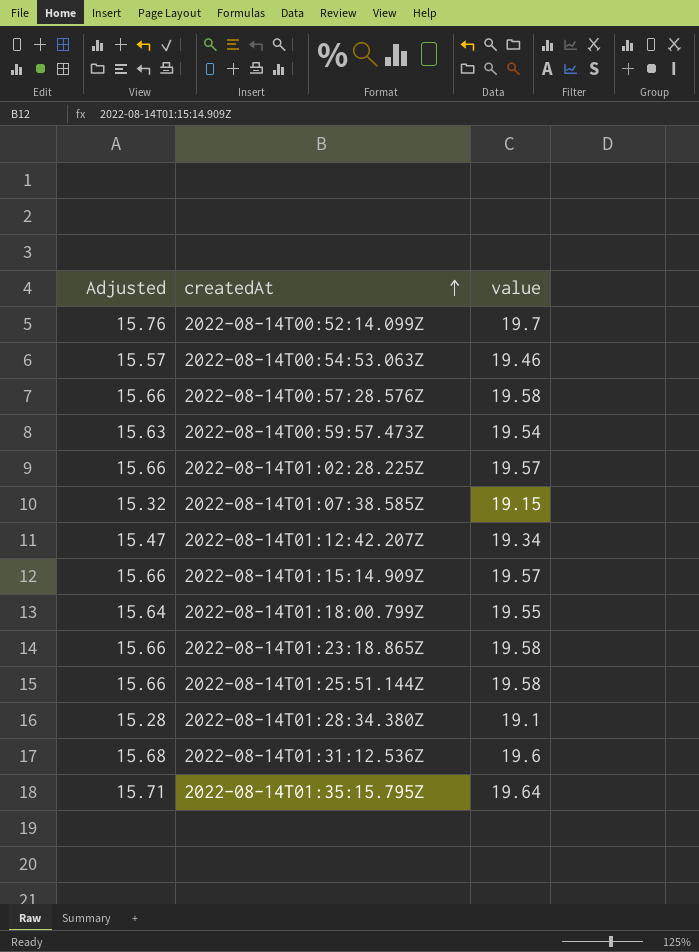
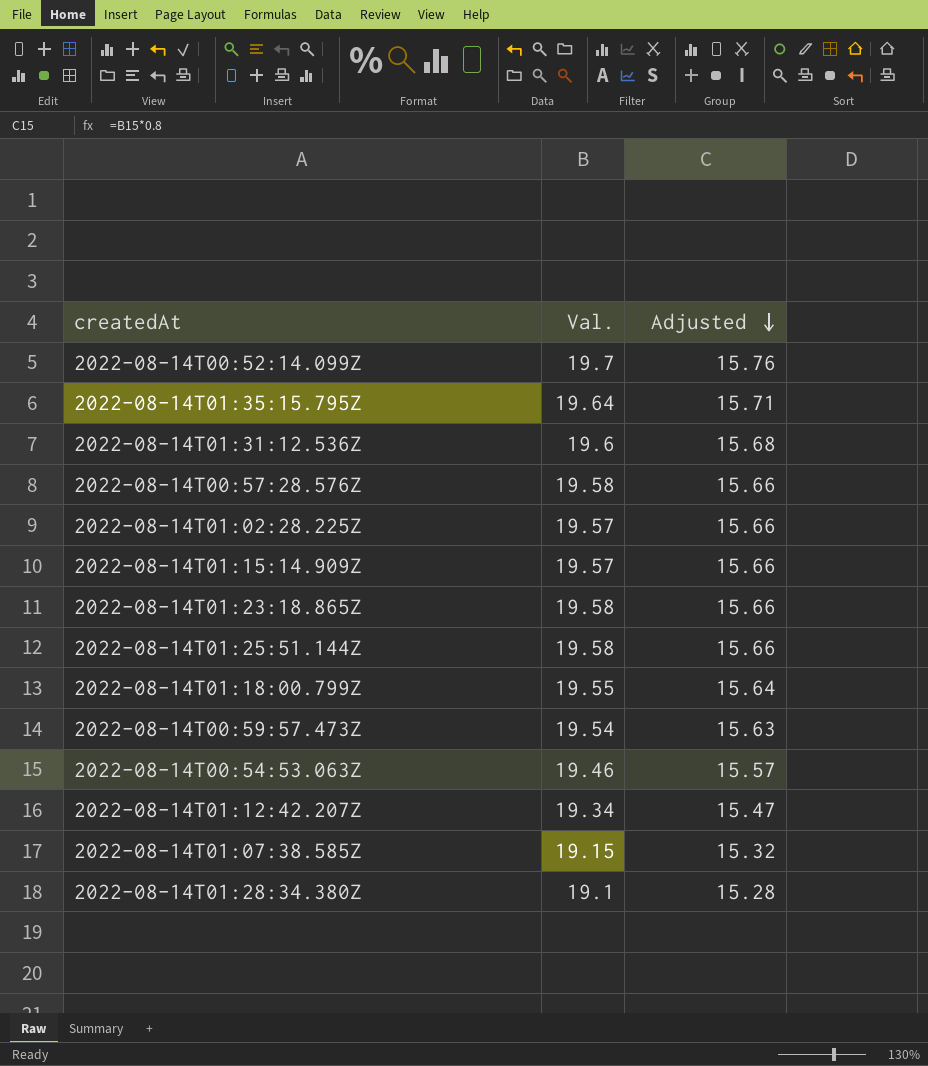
row order: createdAt ascending -> Adjusted descending
column name: value -> Val.
column Adjusted | position: 1 -> 3

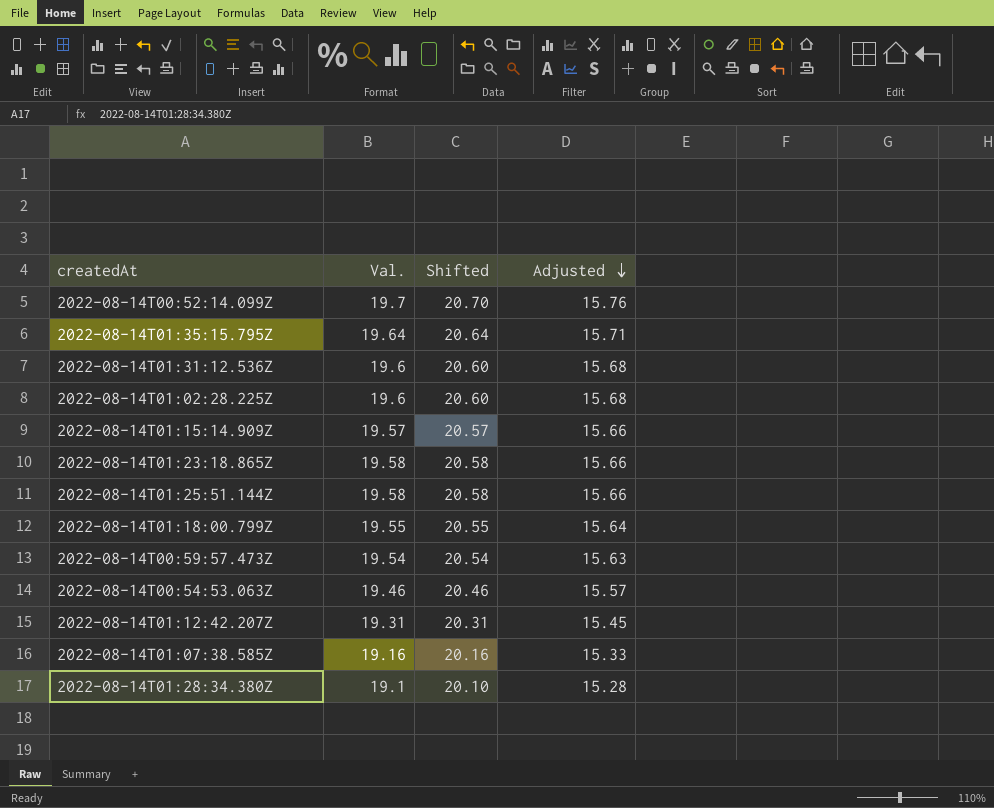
column Shifted | formula: none -> [Val.] + 1
row 2022-08-14T00:57:28.576Z: 19.58 | 15.66 -> none
2022-08-14T01:02:28.225Z | Val.: 19.57 -> 19.6
2022-08-14T01:02:28.225Z | Adjusted: 15.66 -> 15.68
2022-08-14T01:12:42.207Z | Val.: 19.34 -> 19.31
2022-08-14T01:12:42.207Z | Adjusted: 15.47 -> 15.45
2022-08-14T01:07:38.585Z | Val.: 19.15 -> 19.16
2022-08-14T01:07:38.585Z | Adjusted: 15.32 -> 15.33

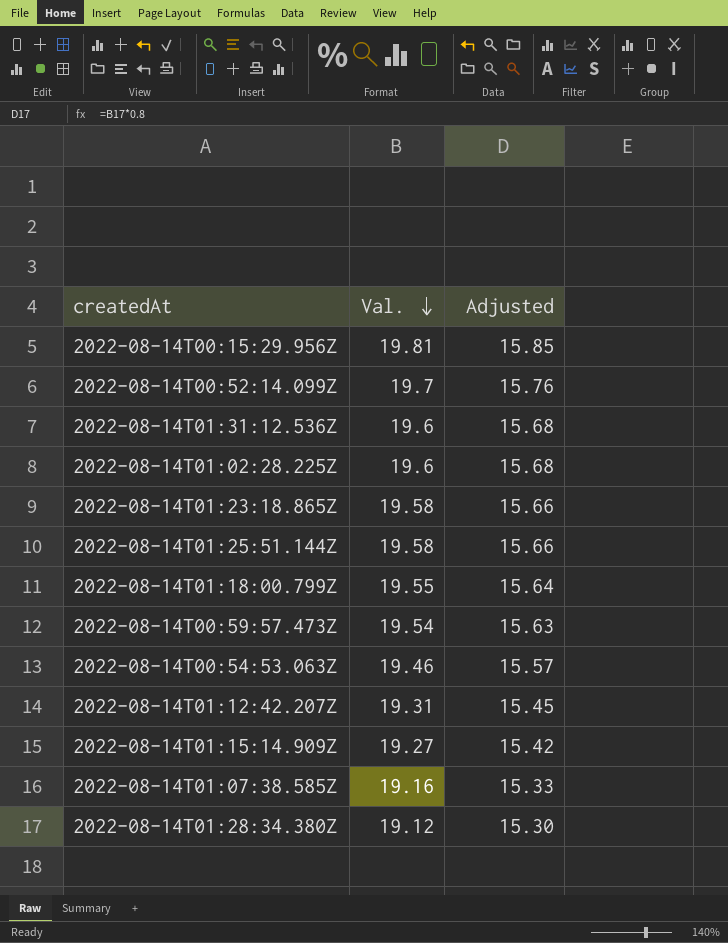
row order: Adjusted descending -> Val. descending
column Shifted | formula: [Val.] + 1 -> none
row 2022-08-14T01:35:15.795Z: 19.64 | 20.64 | 15.71 -> none
row 2022-08-14T00:15:29.956Z: none -> 19.81 | 15.85
2022-08-14T01:15:14.909Z | Val.: 19.57 -> 19.27
2022-08-14T01:15:14.909Z | Adjusted: 15.66 -> 15.42
2022-08-14T01:28:34.380Z | Val.: 19.1 -> 19.12
2022-08-14T01:28:34.380Z | Adjusted: 15.28 -> 15.30

